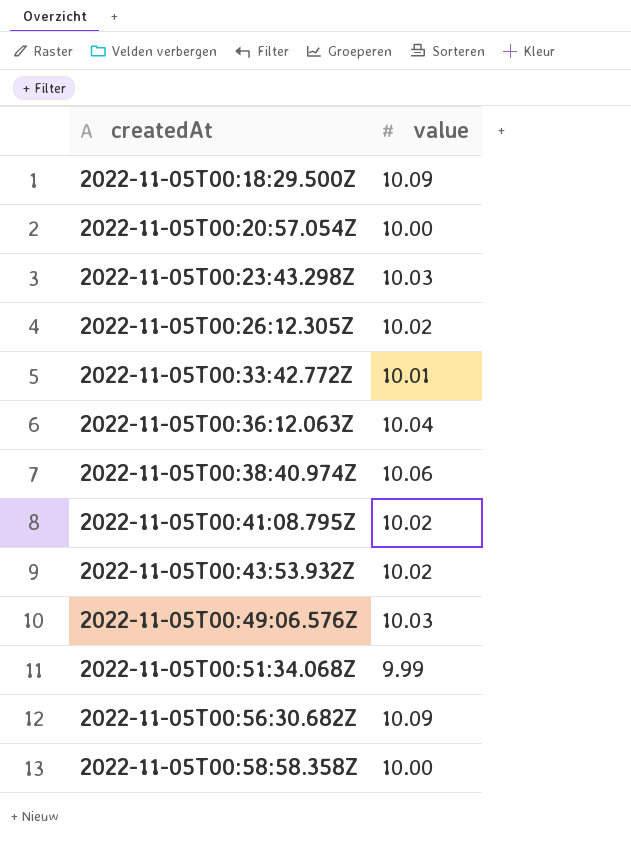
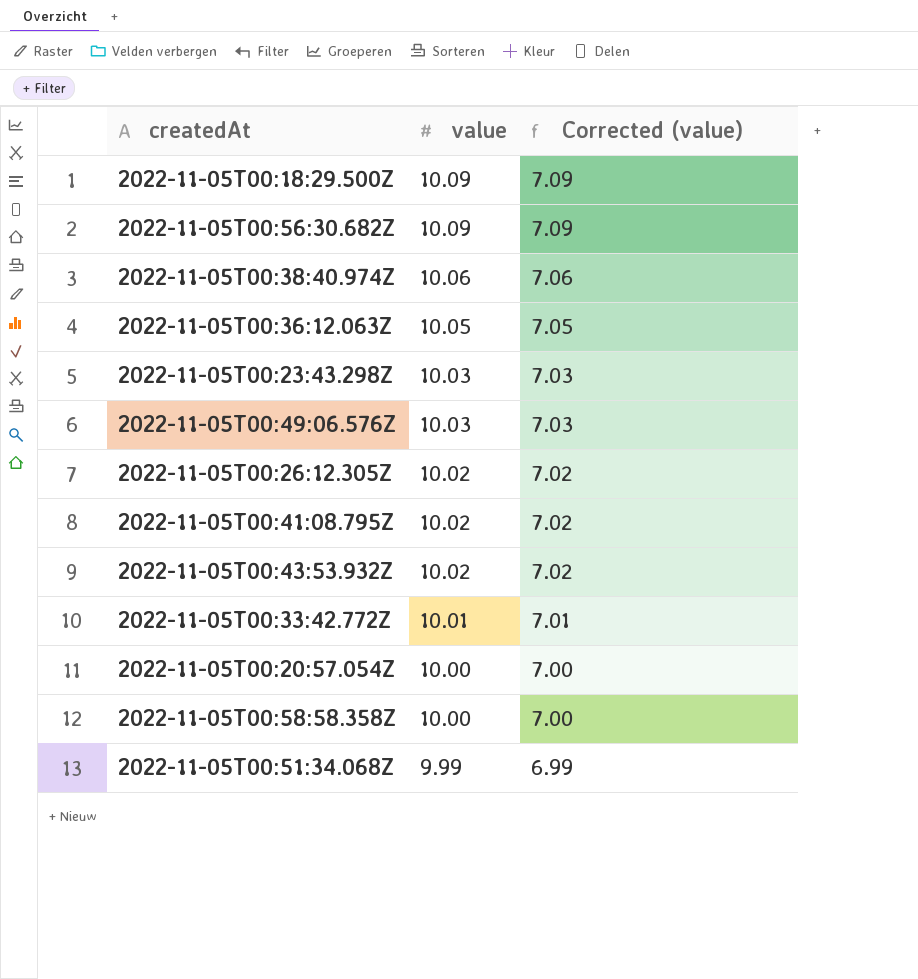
row order: createdAt ascending -> value descending
column Corrected (value) | formula: none -> [value] - 3
2022-11-05T00:36:12.063Z | value: 10.04 -> 10.05

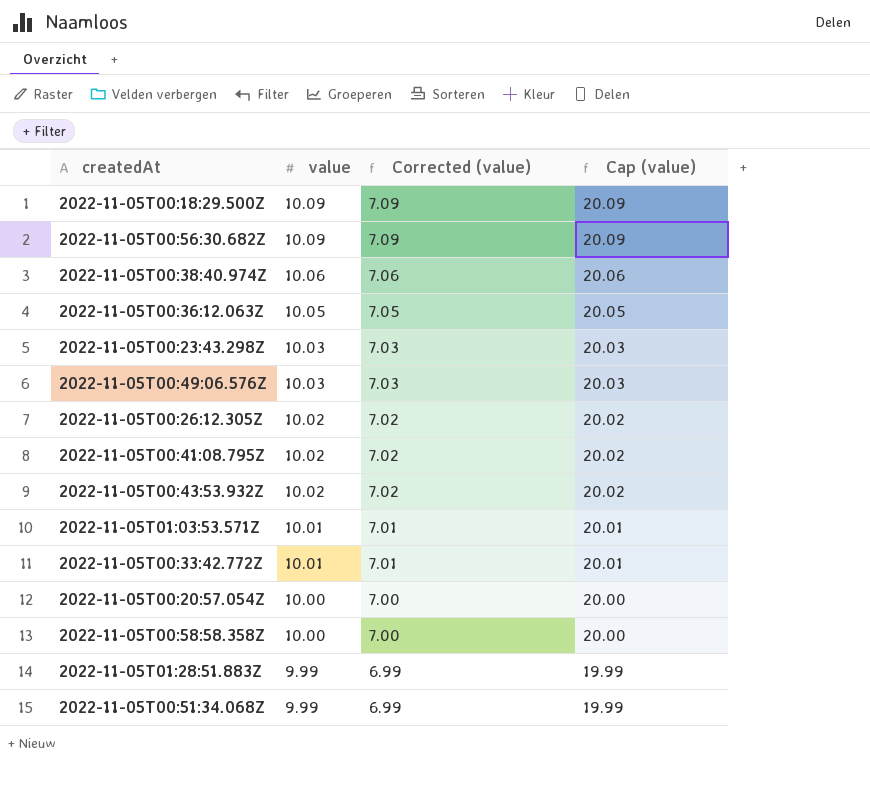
column Cap (value) | formula: none -> [value] + 10
row 2022-11-05T01:03:53.571Z: none -> 10.01 | 7.01 | 20.01
row 2022-11-05T01:28:51.883Z: none -> 9.99 | 6.99 | 19.99

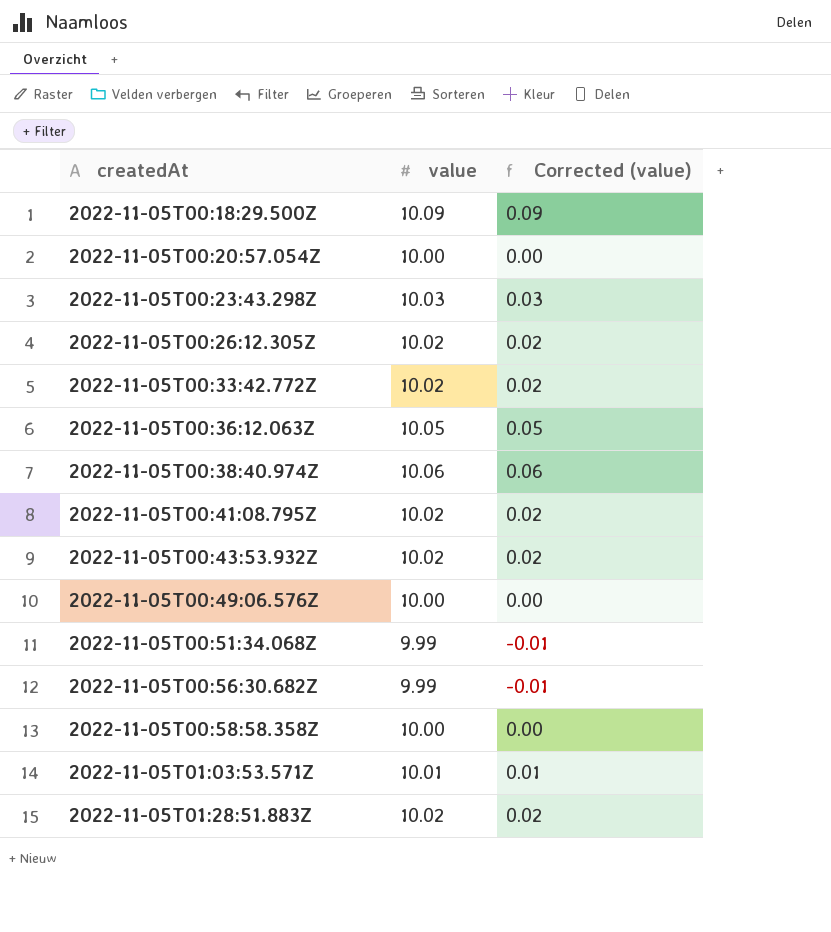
row order: value descending -> createdAt ascending
column Cap (value) | formula: [value] + 10 -> none
column Corrected (value) | formula: [value] - 3 -> [value] - 10
2022-11-05T00:33:42.772Z | value: 10.01 -> 10.02
2022-11-05T00:49:06.576Z | value: 10.03 -> 10.00
2022-11-05T00:56:30.682Z | value: 10.09 -> 9.99
2022-11-05T01:28:51.883Z | value: 9.99 -> 10.02

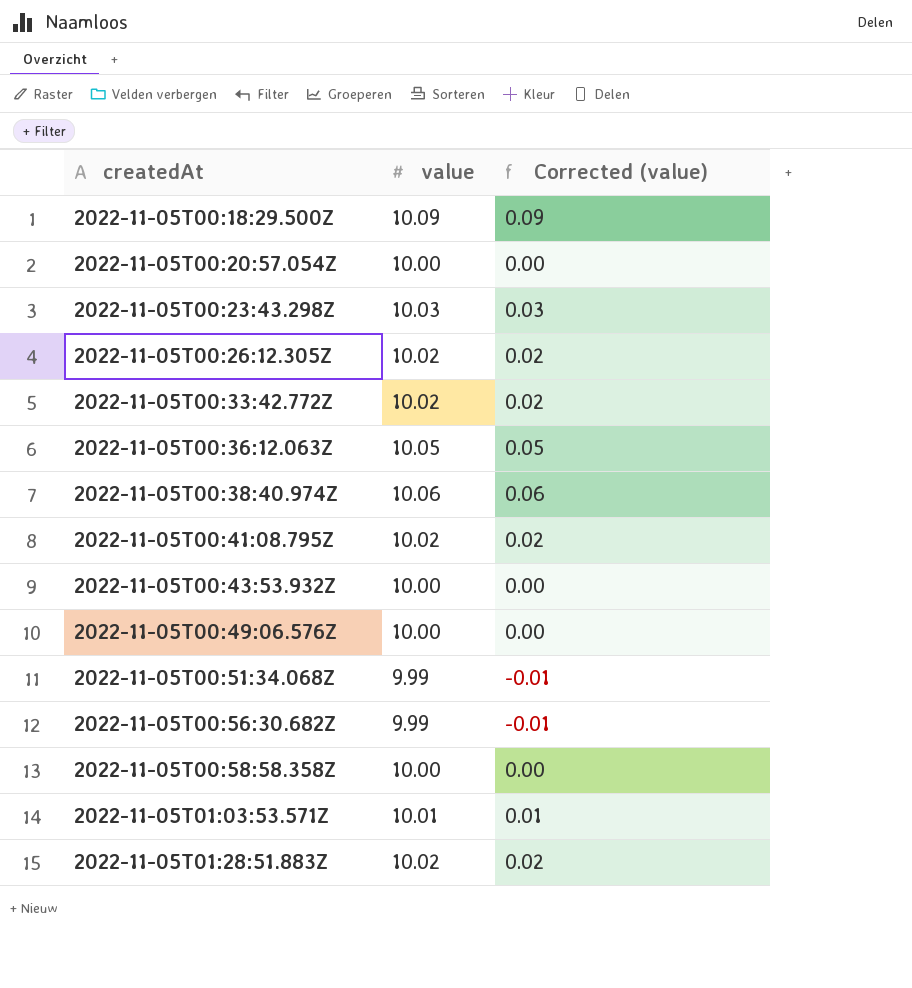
2022-11-05T00:43:53.932Z | value: 10.02 -> 10.00
2022-11-05T00:43:53.932Z | Corrected (value): 0.02 -> 0.00

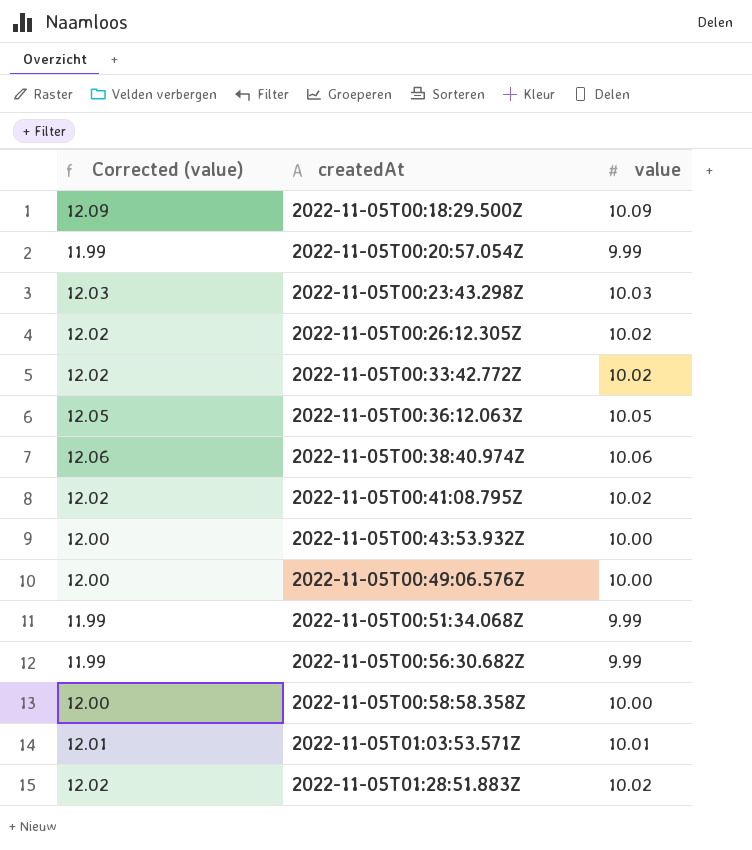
column Corrected (value) | formula: [value] - 10 -> [value] + 2
column Corrected (value) | position: 3 -> 1
2022-11-05T00:20:57.054Z | value: 10.00 -> 9.99

